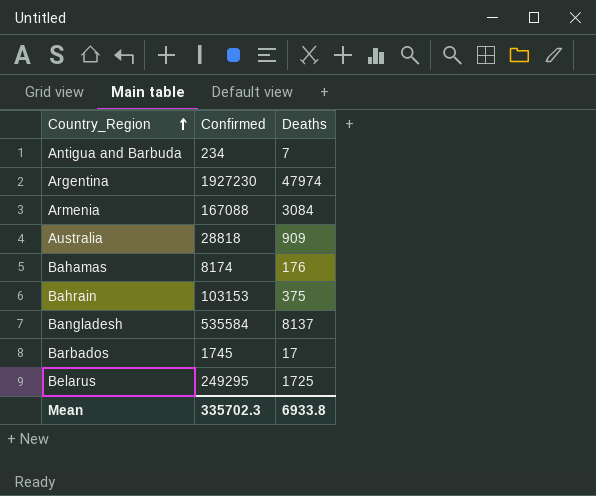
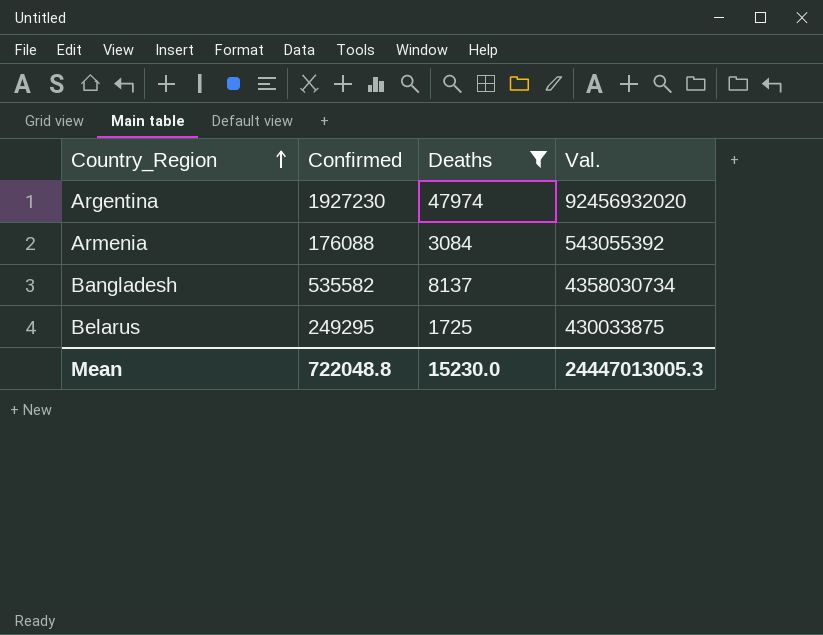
filter: none -> Deaths >= 1725
column Val. | formula: none -> [Confirmed] * [Deaths]
Armenia | Confirmed: 167088 -> 176088
Bangladesh | Confirmed: 535584 -> 535582
Mean | Confirmed: 335702.3 -> 722048.8
Mean | Deaths: 6933.8 -> 15230.0

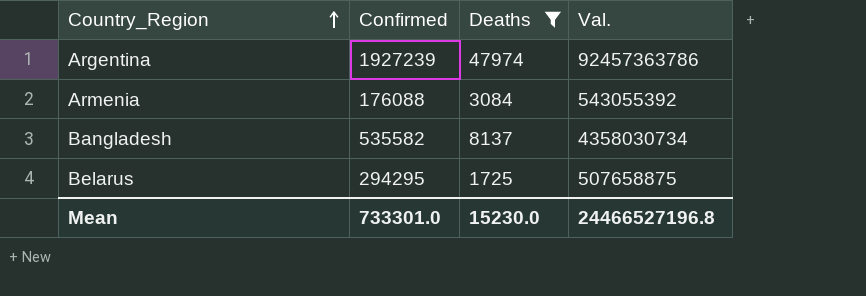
Argentina | Confirmed: 1927230 -> 1927239
Argentina | Val.: 92456932020 -> 92457363786
Belarus | Confirmed: 249295 -> 294295
Belarus | Val.: 430033875 -> 507658875
Mean | Confirmed: 722048.8 -> 733301.0
Mean | Val.: 24447013005.3 -> 24466527196.8

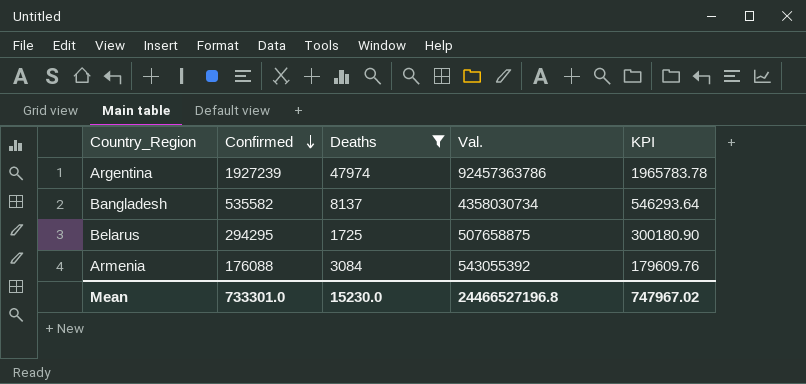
row order: Country_Region ascending -> Confirmed descending
column KPI | formula: none -> [Confirmed] * 1.02

